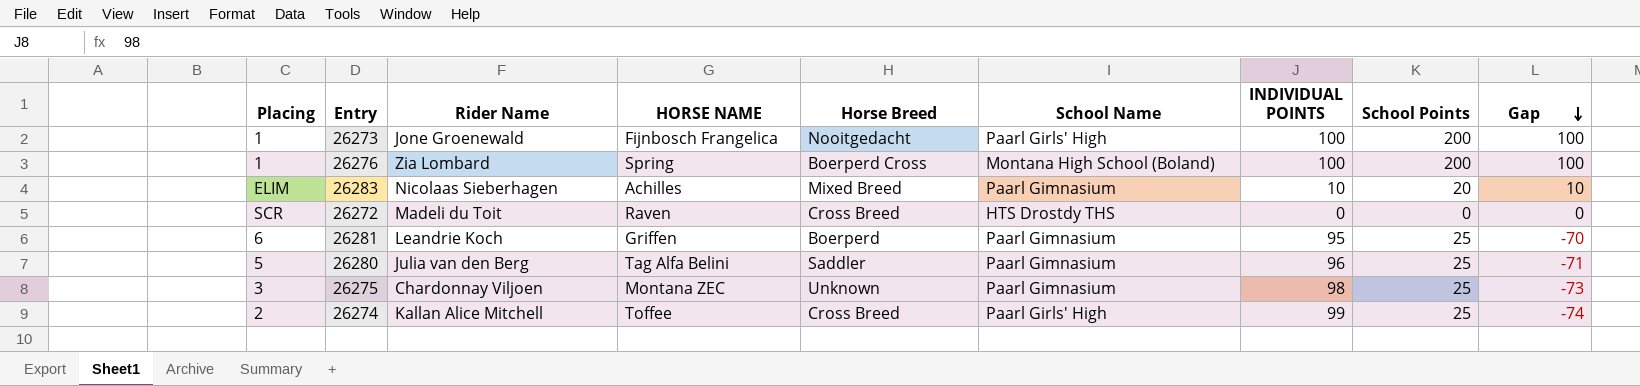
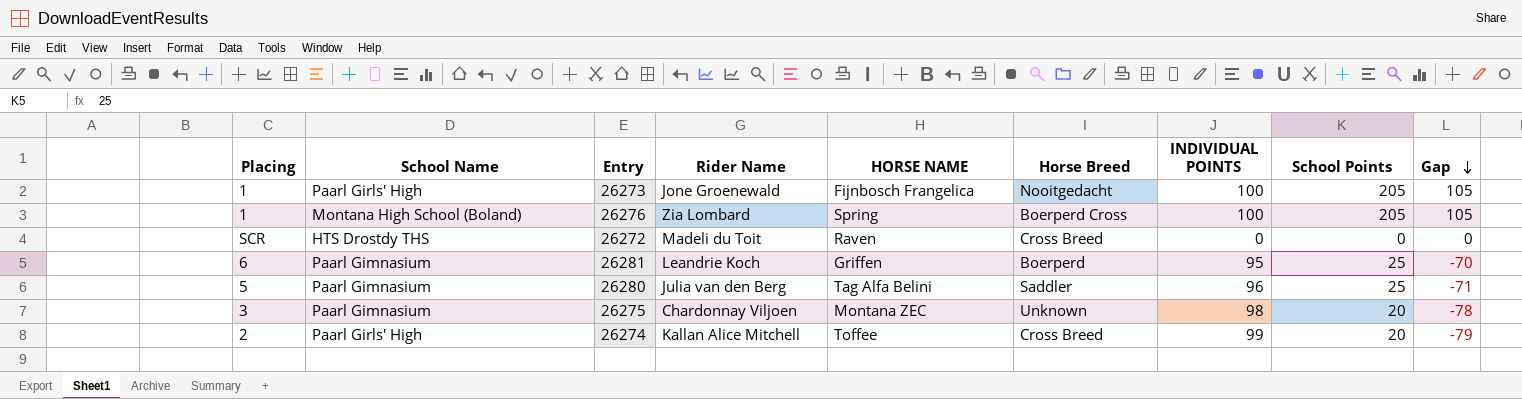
column School Name | position: 6 -> 2
row 26283: ELIM | Nicolaas Sieberhagen | Achilles | Mixed Breed | Paarl Gimnasium | 10 | 20 | 10 -> none
26273 | School Points: 200 -> 205
26273 | Gap: 100 -> 105
26276 | School Points: 200 -> 205
26276 | Gap: 100 -> 105
26275 | School Points: 25 -> 20
26275 | Gap: -73 -> -78
26274 | School Points: 25 -> 20
26274 | Gap: -74 -> -79

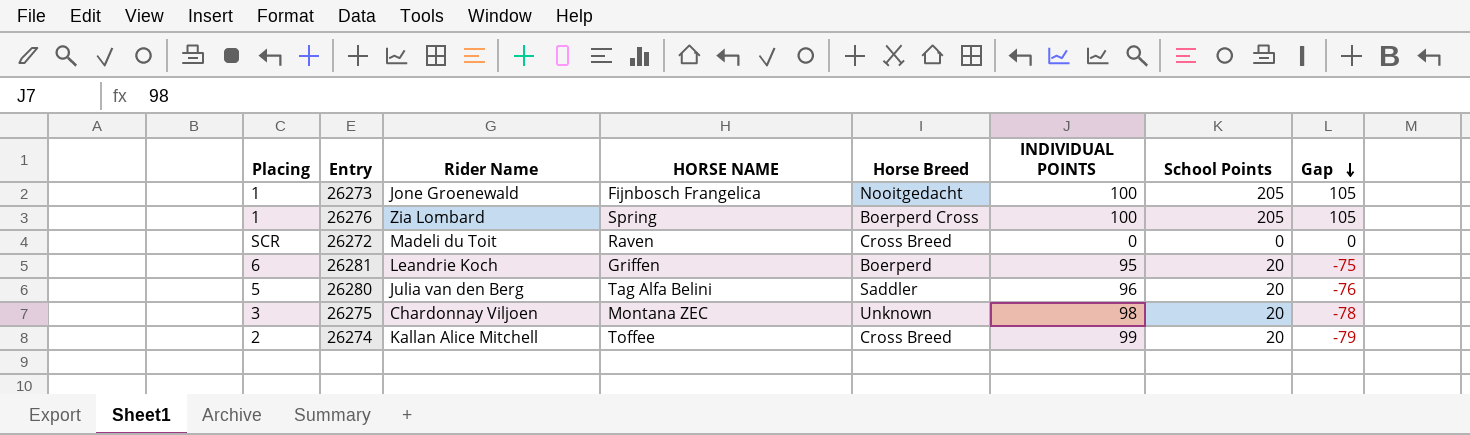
column School Name | position: 2 -> none
26281 | School Points: 25 -> 20
26281 | Gap: -70 -> -75
26280 | School Points: 25 -> 20
26280 | Gap: -71 -> -76

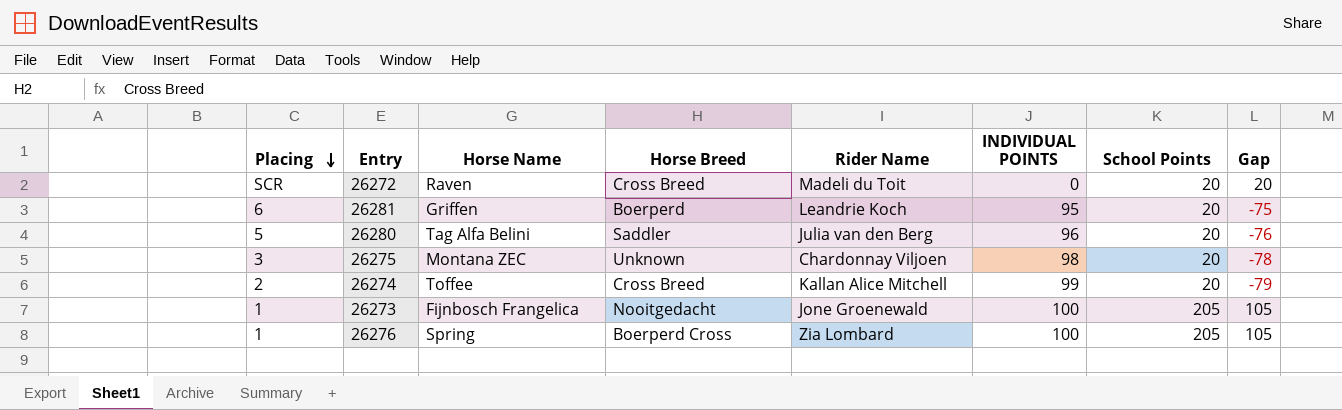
row order: Gap descending -> Placing descending
column name: HORSE NAME -> Horse Name
column Rider Name | position: 3 -> 5
26272 | School Points: 0 -> 20
26272 | Gap: 0 -> 20

